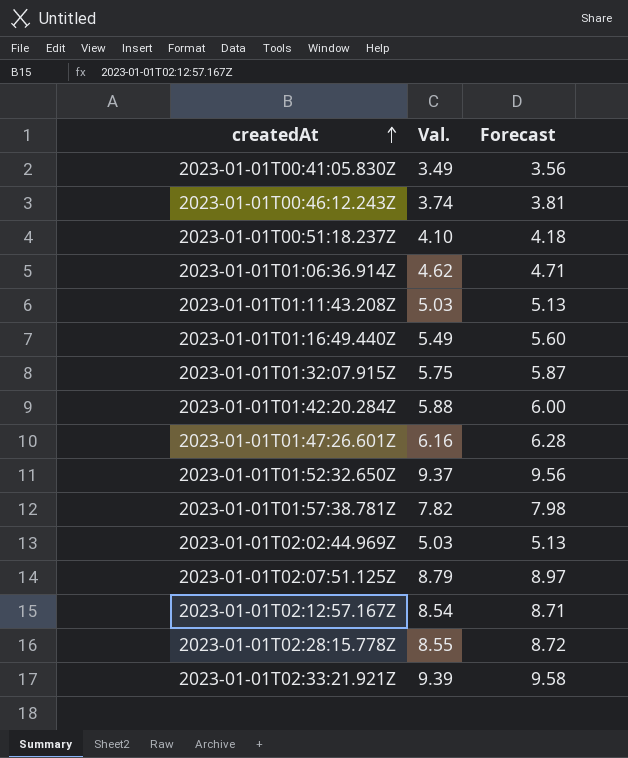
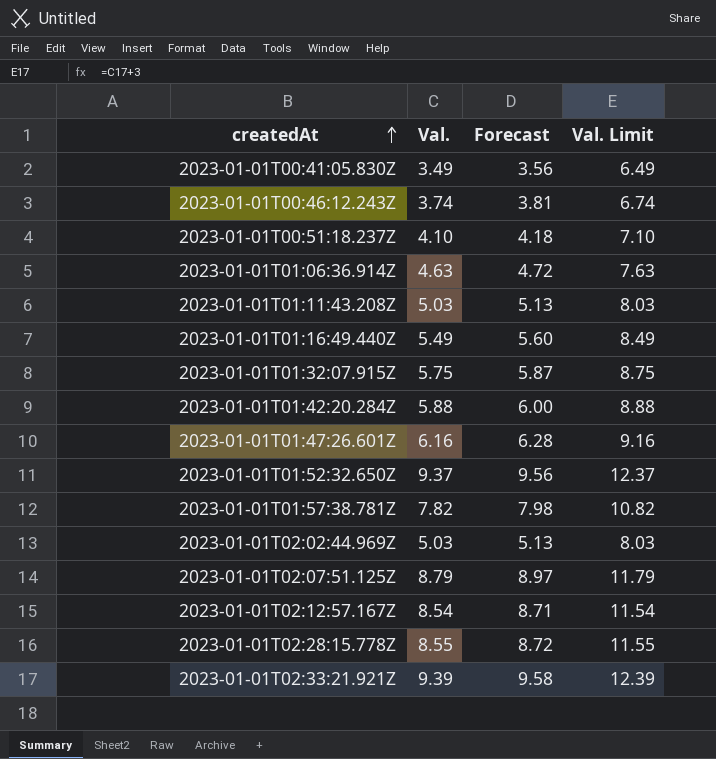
column Val. Limit | formula: none -> [Val.] + 3
2023-01-01T01:06:36.914Z | Val.: 4.62 -> 4.63
2023-01-01T01:06:36.914Z | Forecast: 4.71 -> 4.72

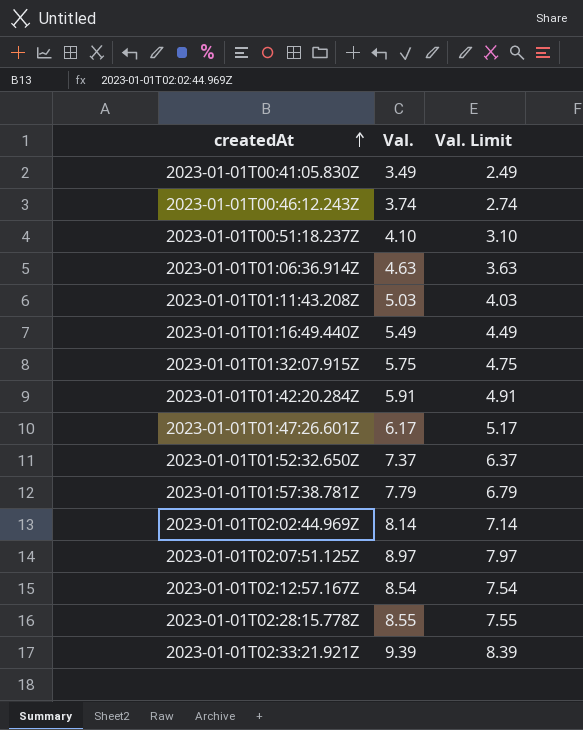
column Forecast | formula: [Val.] * 1.02 -> none
column Val. Limit | formula: [Val.] + 3 -> [Val.] - 1
2023-01-01T01:42:20.284Z | Val.: 5.88 -> 5.91
2023-01-01T01:47:26.601Z | Val.: 6.16 -> 6.17
2023-01-01T01:52:32.650Z | Val.: 9.37 -> 7.37
2023-01-01T01:57:38.781Z | Val.: 7.82 -> 7.79
2023-01-01T02:02:44.969Z | Val.: 5.03 -> 8.14
2023-01-01T02:07:51.125Z | Val.: 8.79 -> 8.97

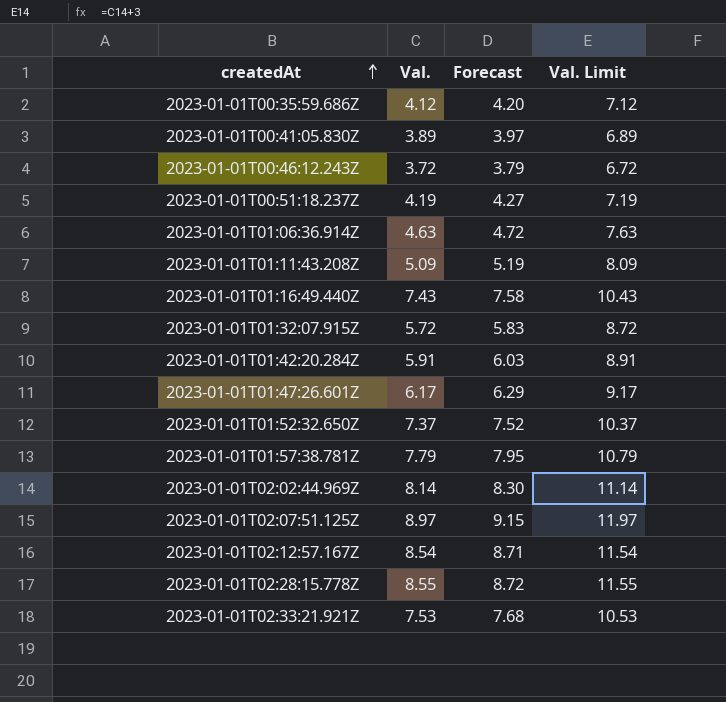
column Forecast | formula: none -> [Val.] * 1.02
column Val. Limit | formula: [Val.] - 1 -> [Val.] + 3
row 2023-01-01T00:35:59.686Z: none -> 4.12 | 4.20 | 7.12
2023-01-01T00:41:05.830Z | Val.: 3.49 -> 3.89
2023-01-01T00:46:12.243Z | Val.: 3.74 -> 3.72
2023-01-01T00:51:18.237Z | Val.: 4.10 -> 4.19
2023-01-01T01:11:43.208Z | Val.: 5.03 -> 5.09
2023-01-01T01:16:49.440Z | Val.: 5.49 -> 7.43
2023-01-01T01:32:07.915Z | Val.: 5.75 -> 5.72
2023-01-01T02:33:21.921Z | Val.: 9.39 -> 7.53

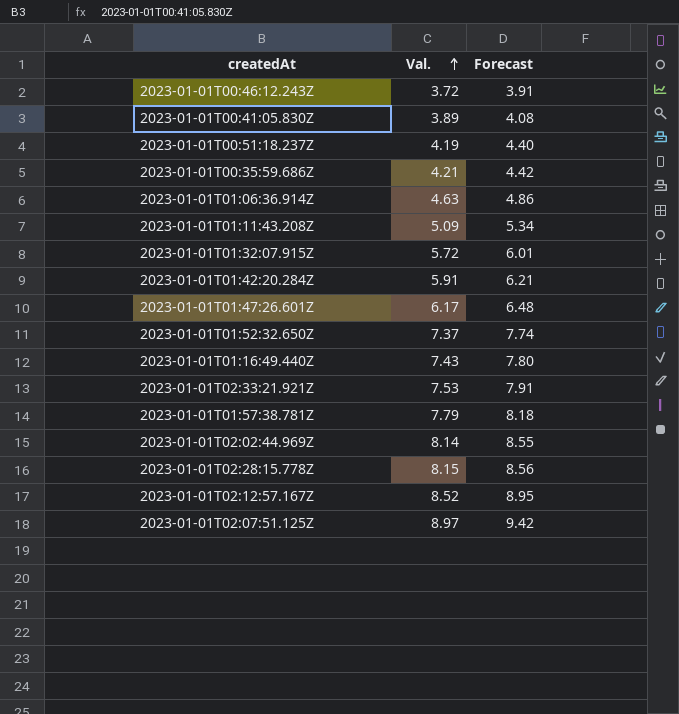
row order: createdAt ascending -> Val. ascending
column Val. Limit | formula: [Val.] + 3 -> none
column Forecast | formula: [Val.] * 1.02 -> [Val.] * 1.05
2023-01-01T00:35:59.686Z | Val.: 4.12 -> 4.21
2023-01-01T02:28:15.778Z | Val.: 8.55 -> 8.15
2023-01-01T02:12:57.167Z | Val.: 8.54 -> 8.52

